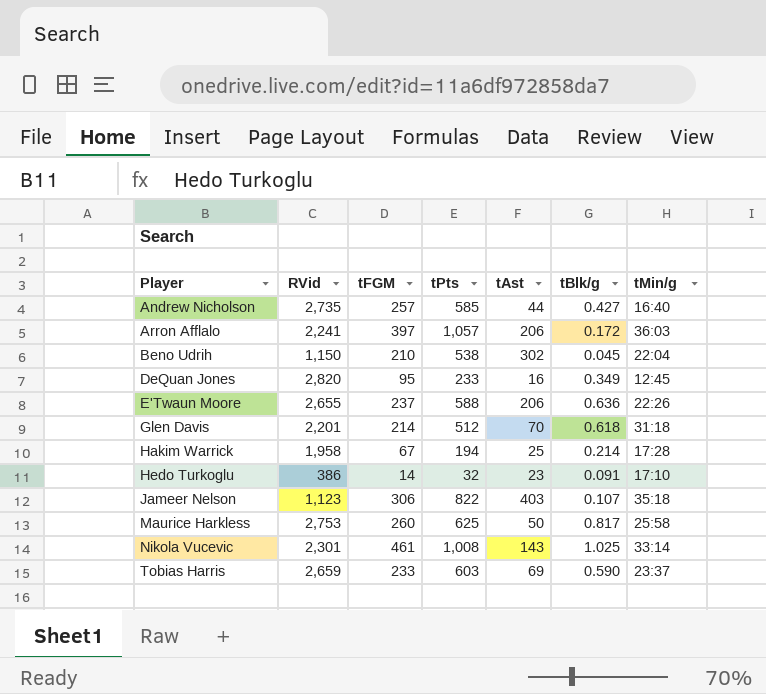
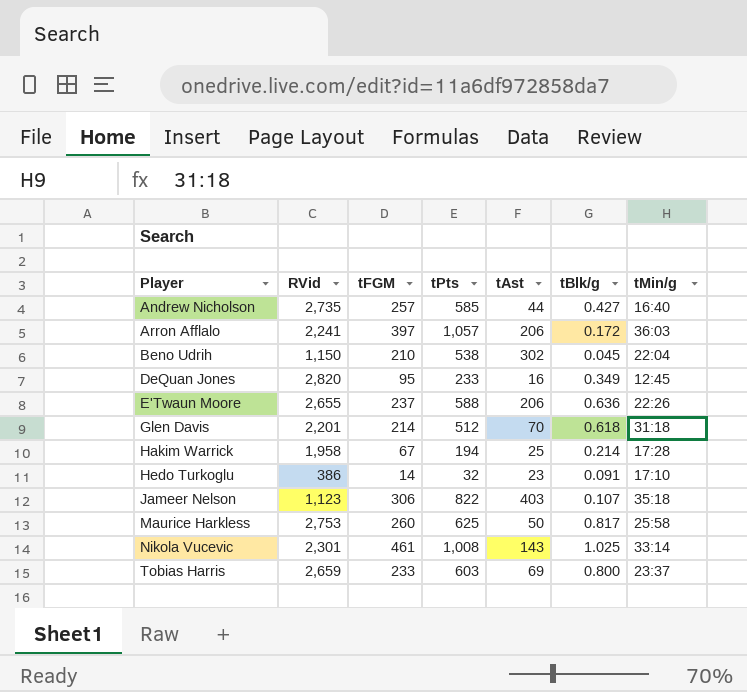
Tobias Harris | tBlk/g: 0.590 -> 0.800

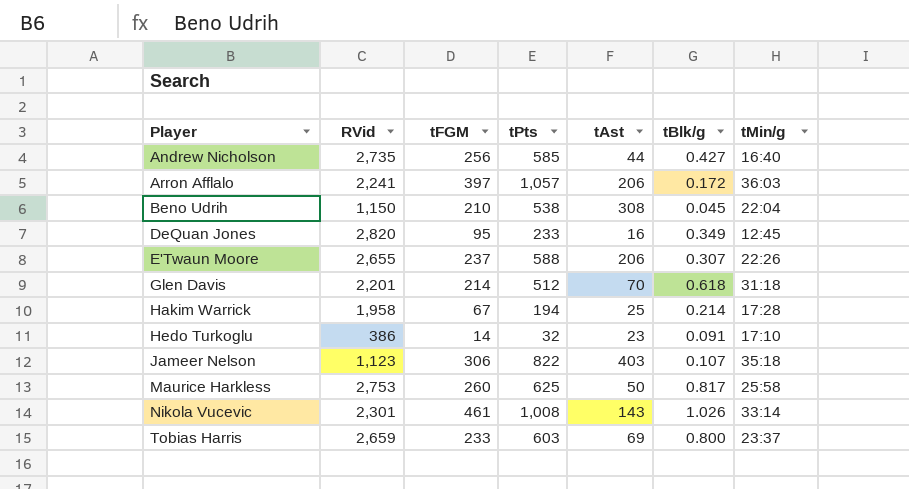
Andrew Nicholson | tFGM: 257 -> 256
Beno Udrih | tAst: 302 -> 308
E'Twaun Moore | tBlk/g: 0.636 -> 0.307
Nikola Vucevic | tBlk/g: 1.025 -> 1.026

